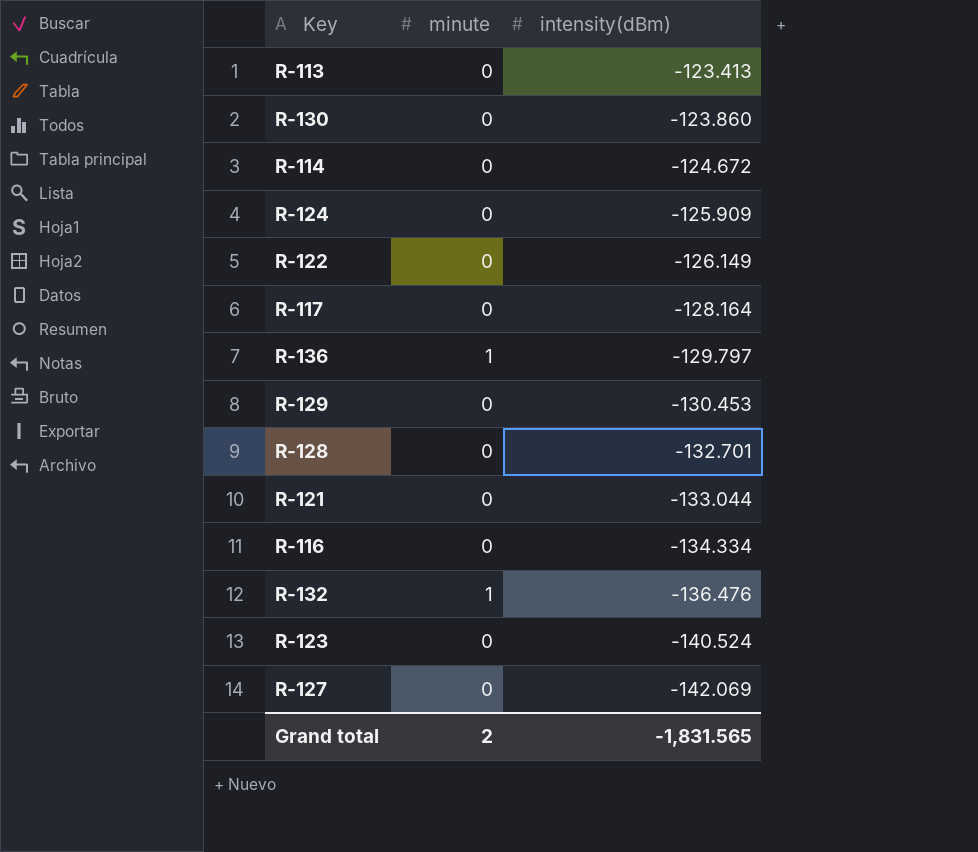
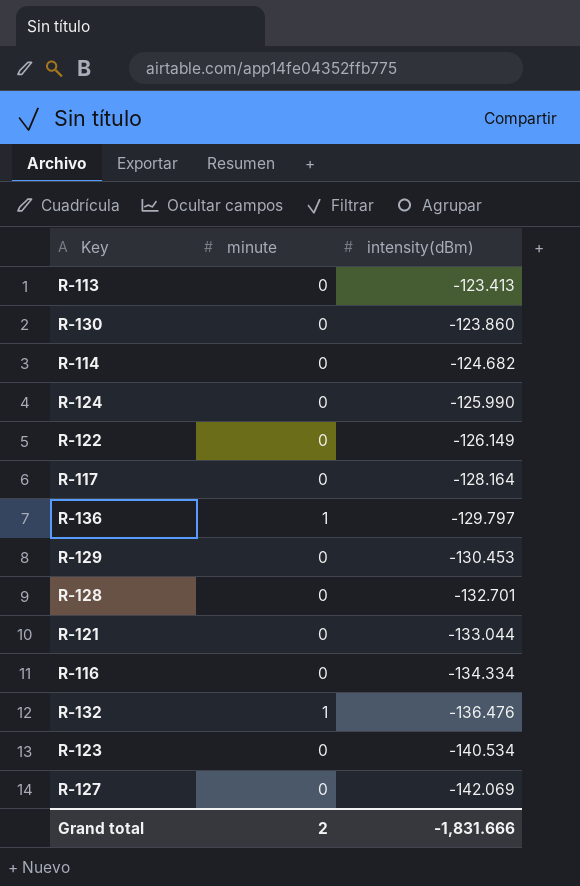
R-114 | intensity(dBm): -124.672 -> -124.682
R-124 | intensity(dBm): -125.909 -> -125.990
R-123 | intensity(dBm): -140.524 -> -140.534
Grand total | intensity(dBm): -1,831.565 -> -1,831.666

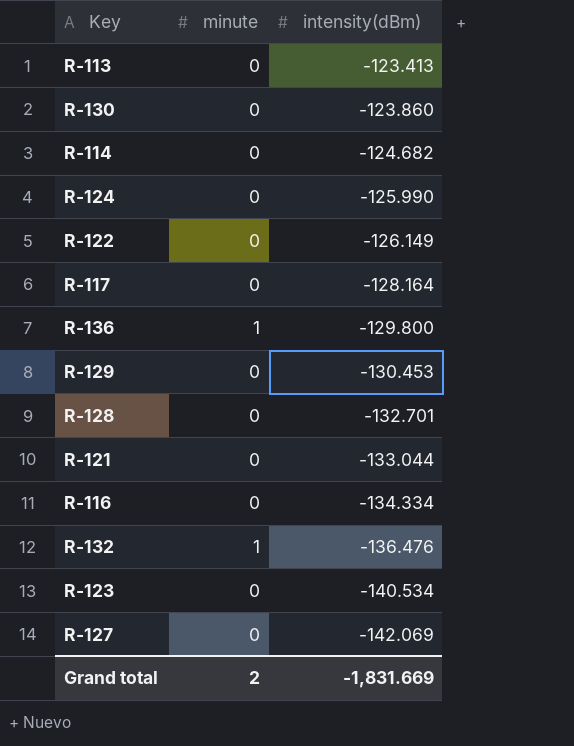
R-136 | intensity(dBm): -129.797 -> -129.800
Grand total | intensity(dBm): -1,831.666 -> -1,831.669

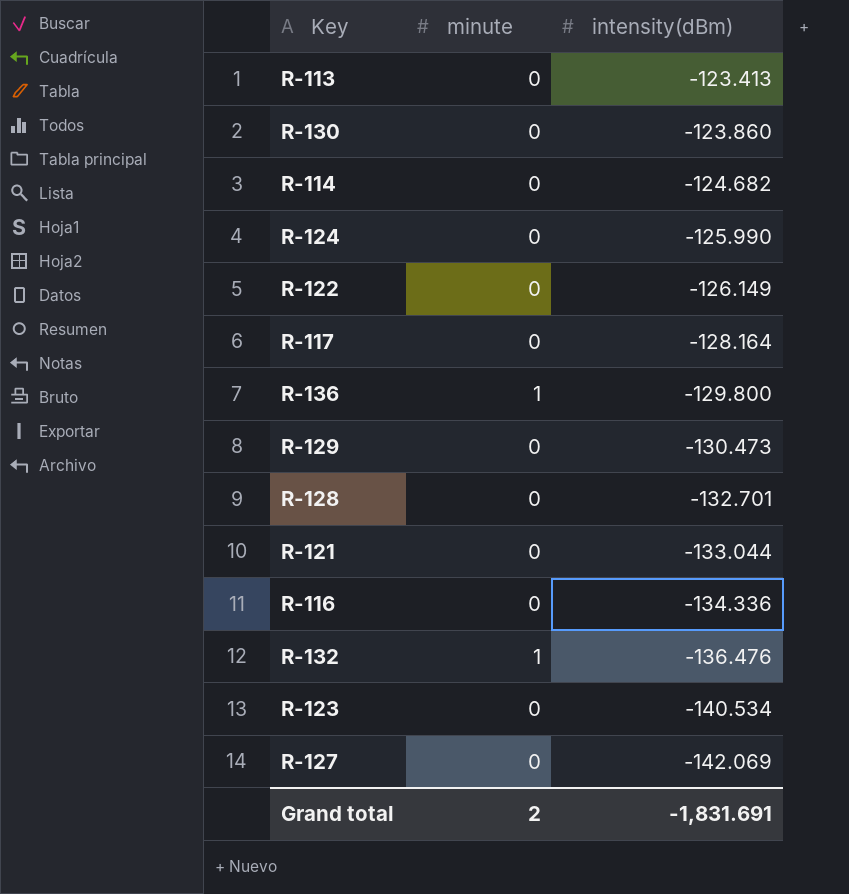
R-129 | intensity(dBm): -130.453 -> -130.473
R-116 | intensity(dBm): -134.334 -> -134.336
Grand total | intensity(dBm): -1,831.669 -> -1,831.691

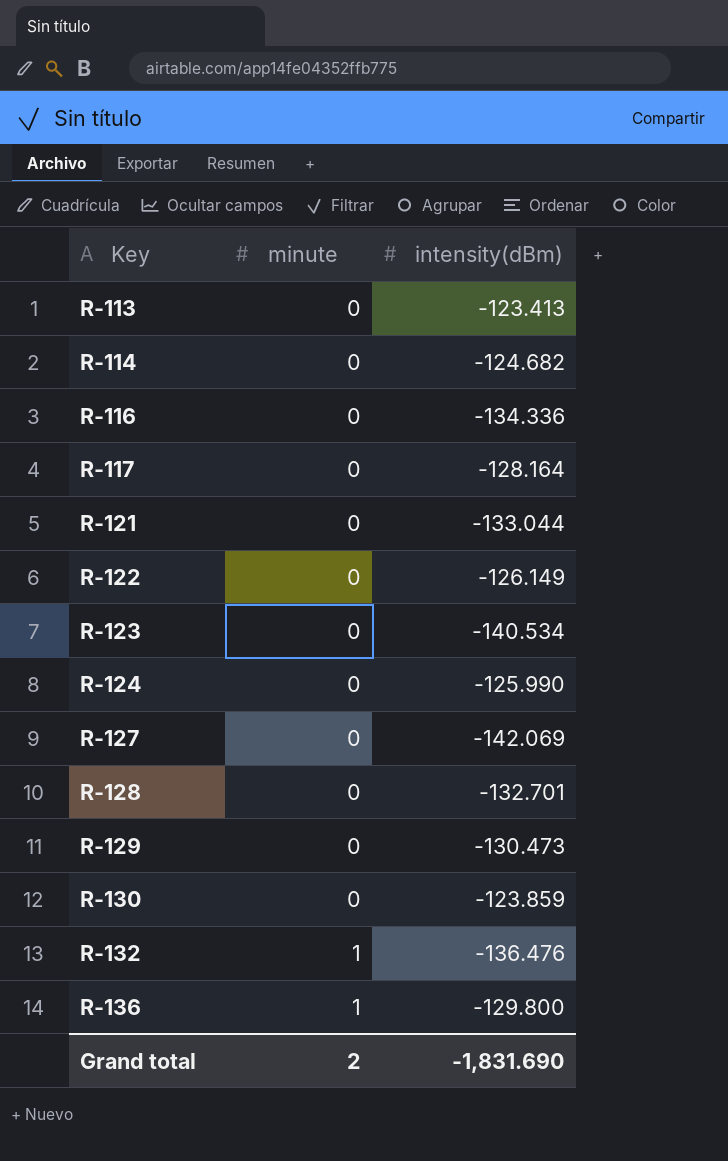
row order: intensity(dBm) descending -> Key ascending
R-130 | intensity(dBm): -123.860 -> -123.859
Grand total | intensity(dBm): -1,831.691 -> -1,831.690

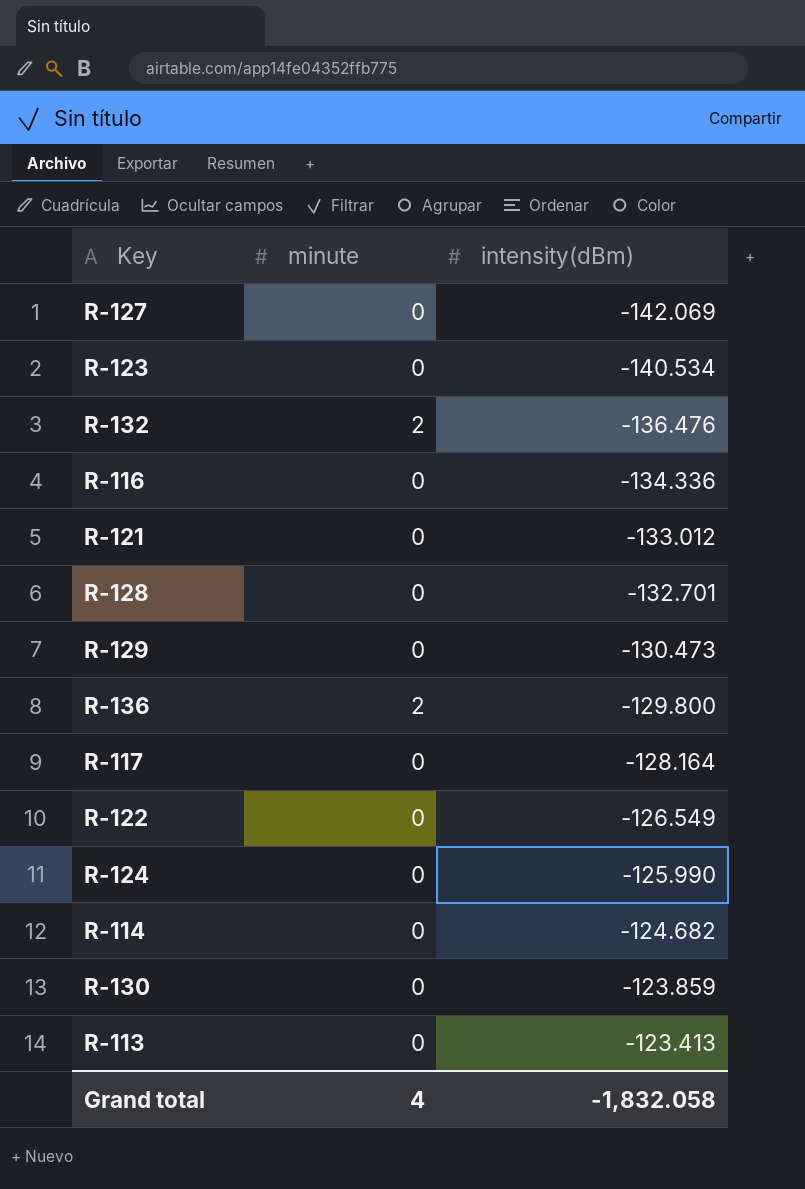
row order: Key ascending -> intensity(dBm) ascending
R-132 | minute: 1 -> 2
R-121 | intensity(dBm): -133.044 -> -133.012
R-136 | minute: 1 -> 2
R-122 | intensity(dBm): -126.149 -> -126.549
Grand total | minute: 2 -> 4
Grand total | intensity(dBm): -1,831.690 -> -1,832.058

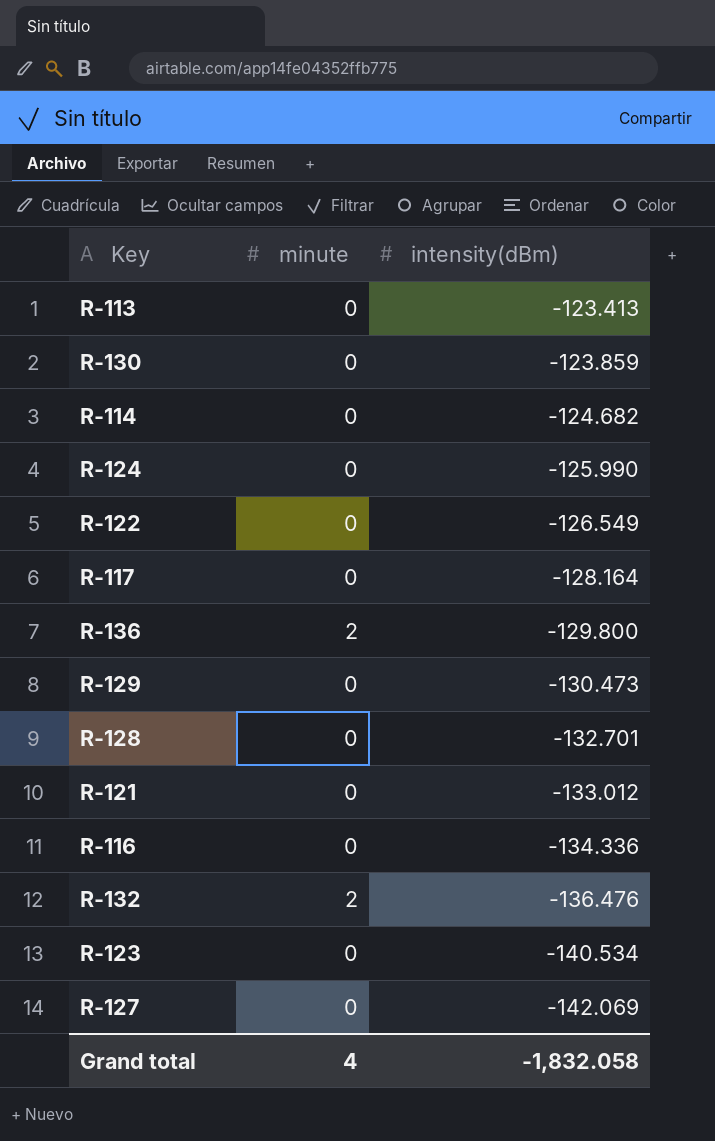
row order: intensity(dBm) ascending -> intensity(dBm) descending

